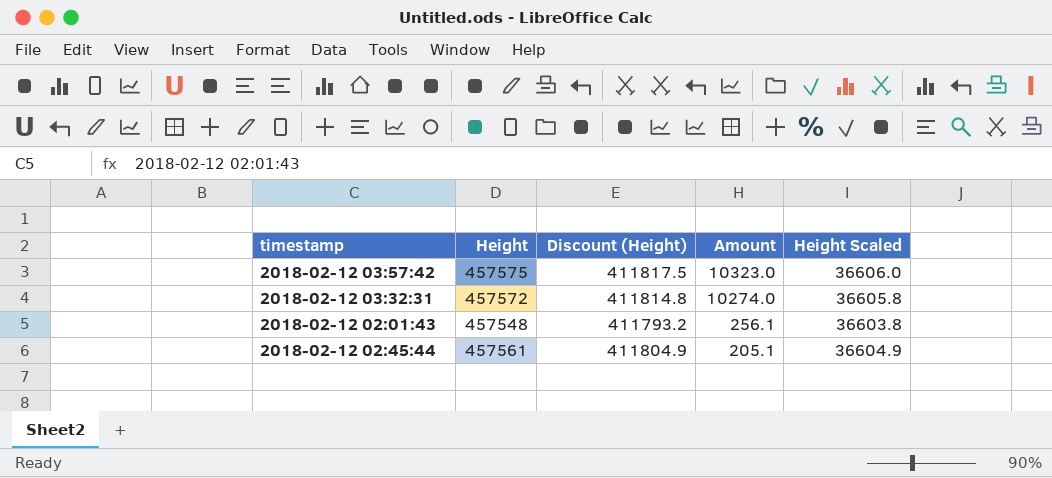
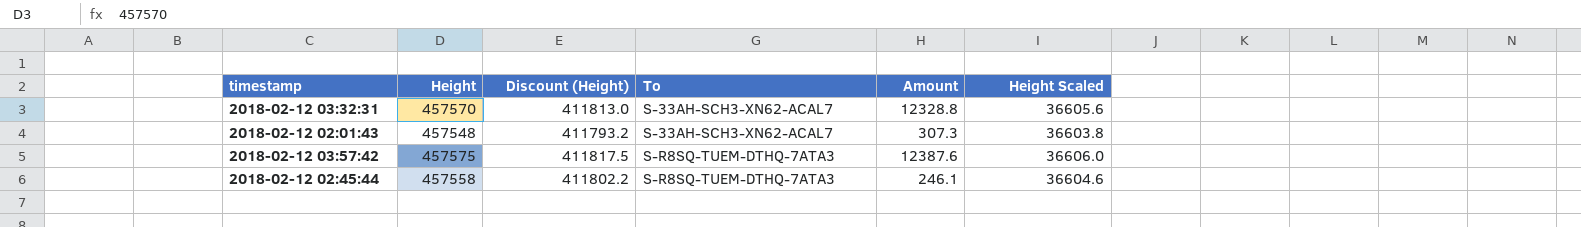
row order: Amount descending -> To ascending
column To | position: none -> 4
2018-02-12 03:32:31 | Height: 457572 -> 457570
2018-02-12 03:32:31 | Discount (Height): 411814.8 -> 411813.0
2018-02-12 03:32:31 | Amount: 10274.0 -> 12328.8
2018-02-12 03:32:31 | Height Scaled: 36605.8 -> 36605.6
2018-02-12 02:01:43 | Amount: 256.1 -> 307.3
2018-02-12 03:57:42 | Amount: 10323.0 -> 12387.6
2018-02-12 02:45:44 | Height: 457561 -> 457558
2018-02-12 02:45:44 | Discount (Height): 411804.9 -> 411802.2
2018-02-12 02:45:44 | Amount: 205.1 -> 246.1
2018-02-12 02:45:44 | Height Scaled: 36604.9 -> 36604.6

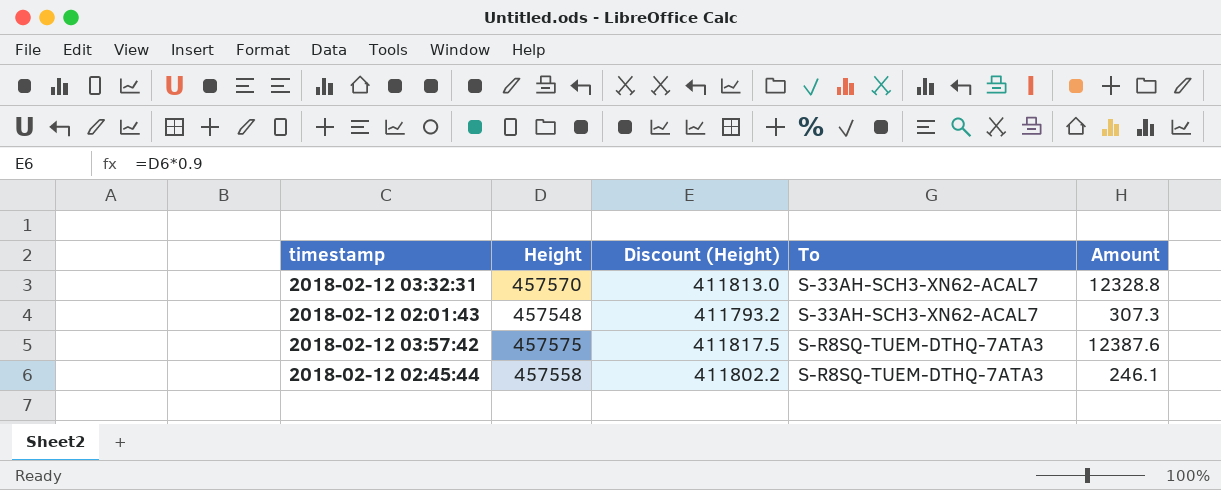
column Height Scaled | formula: [Height] * 0.08 -> none

